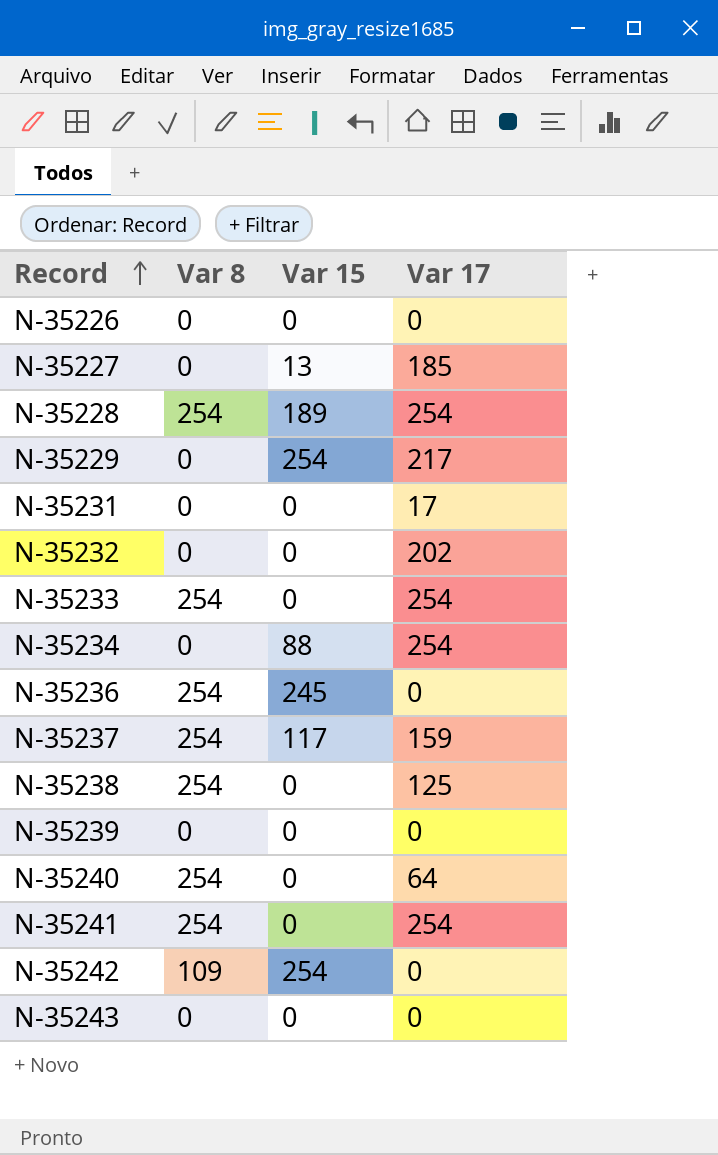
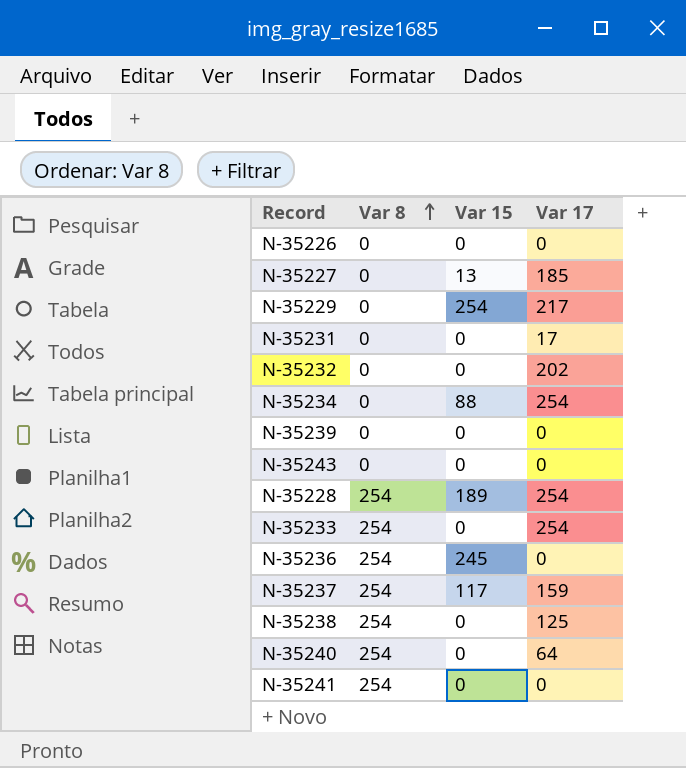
row order: Record ascending -> Var 8 ascending
row N-35242: 109 | 254 | 0 -> none
N-35241 | Var 17: 254 -> 0

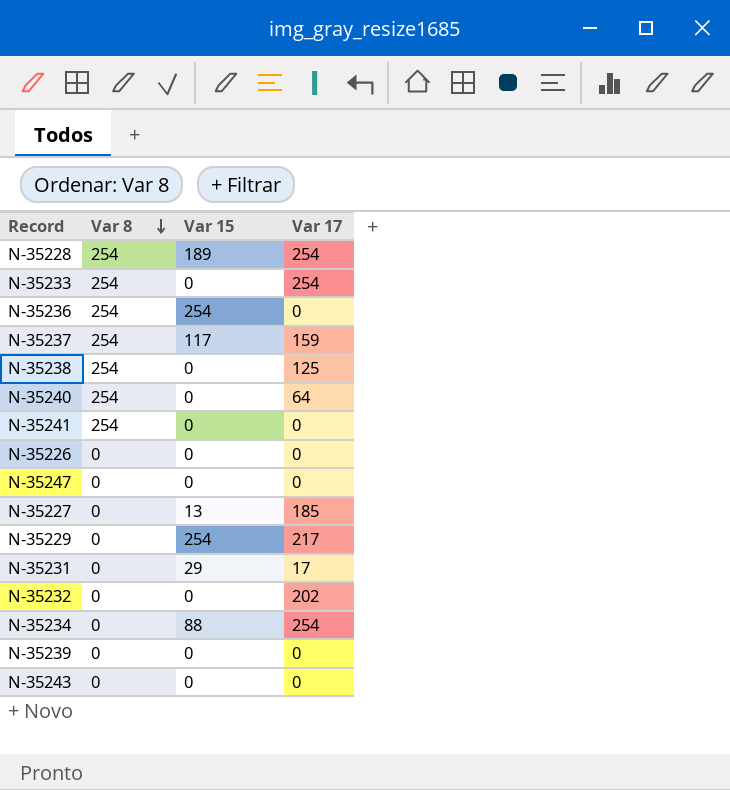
row order: Var 8 ascending -> Var 8 descending
N-35236 | Var 15: 245 -> 254
row N-35247: none -> 0 | 0 | 0
N-35231 | Var 15: 0 -> 29

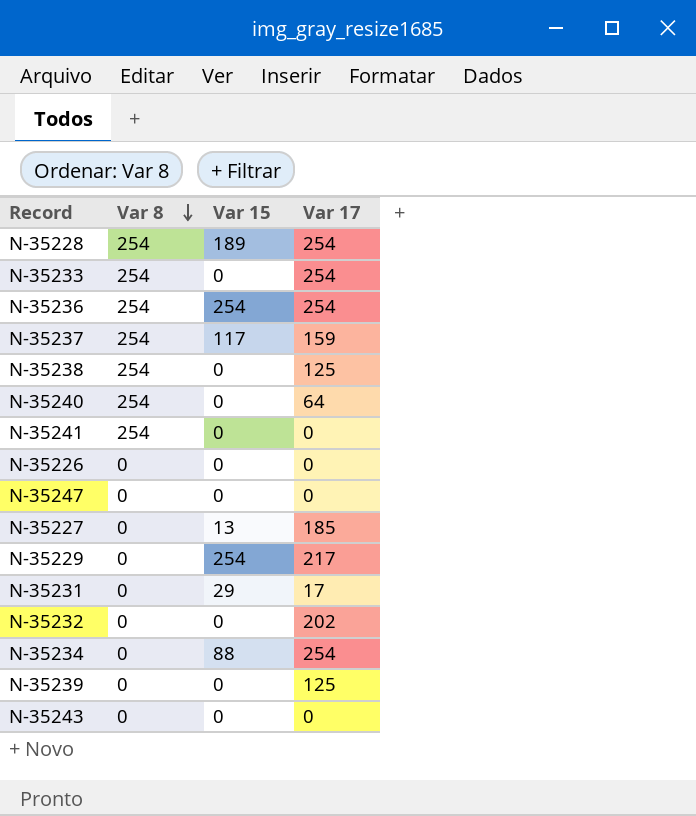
N-35236 | Var 17: 0 -> 254
N-35239 | Var 17: 0 -> 125

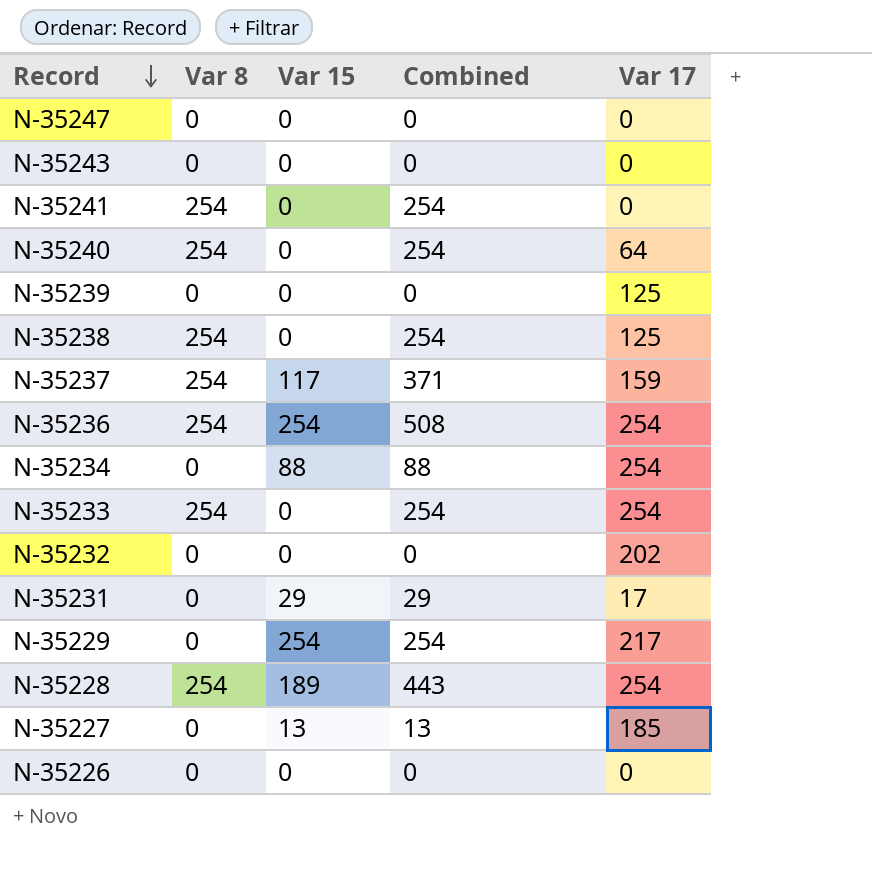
row order: Var 8 descending -> Record descending
column Combined | formula: none -> [Var 8] + [Var 15]

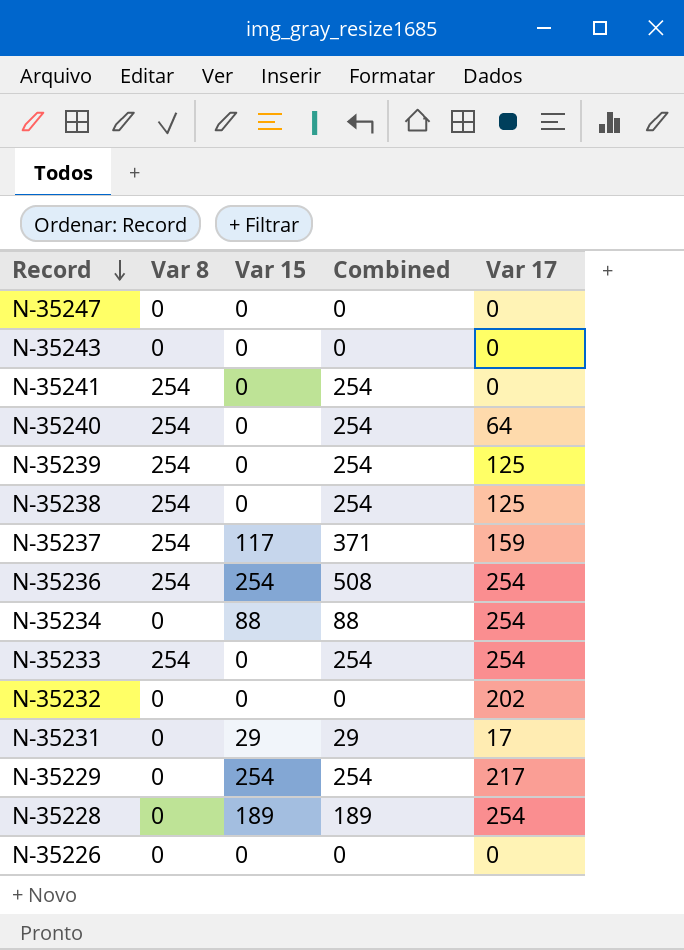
row N-35227: 0 | 13 | 13 | 185 -> none
N-35239 | Var 8: 0 -> 254
N-35239 | Combined: 0 -> 254
N-35228 | Var 8: 254 -> 0
N-35228 | Combined: 443 -> 189

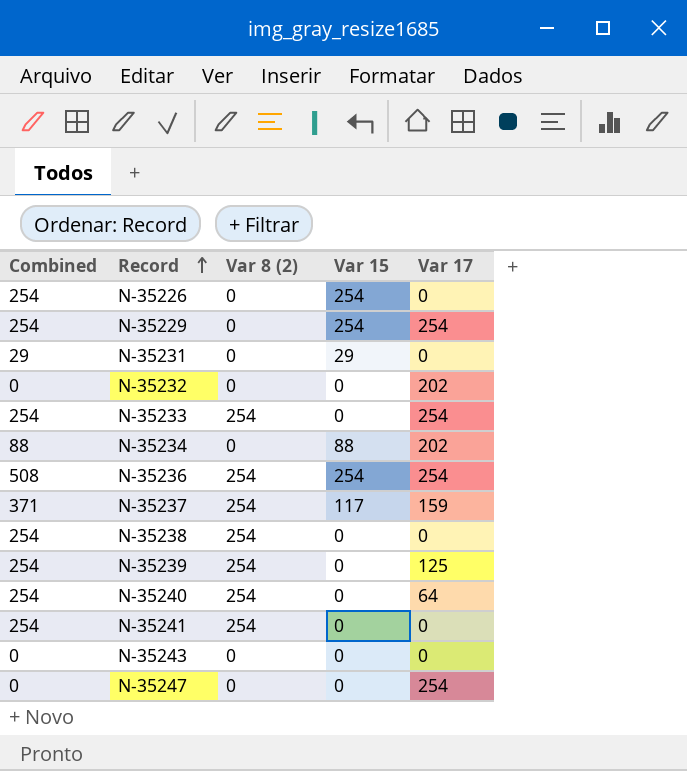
row order: Record descending -> Record ascending
column Combined | position: 4 -> 1
column name: Var 8 -> Var 8 (2)
row N-35228: 0 | 189 | 189 | 254 -> none
N-35226 | Combined: 0 -> 254
N-35226 | Var 15: 0 -> 254
N-35229 | Var 17: 217 -> 254
N-35231 | Var 17: 17 -> 0
N-35234 | Var 17: 254 -> 202
N-35238 | Var 17: 125 -> 0
N-35247 | Var 17: 0 -> 254

